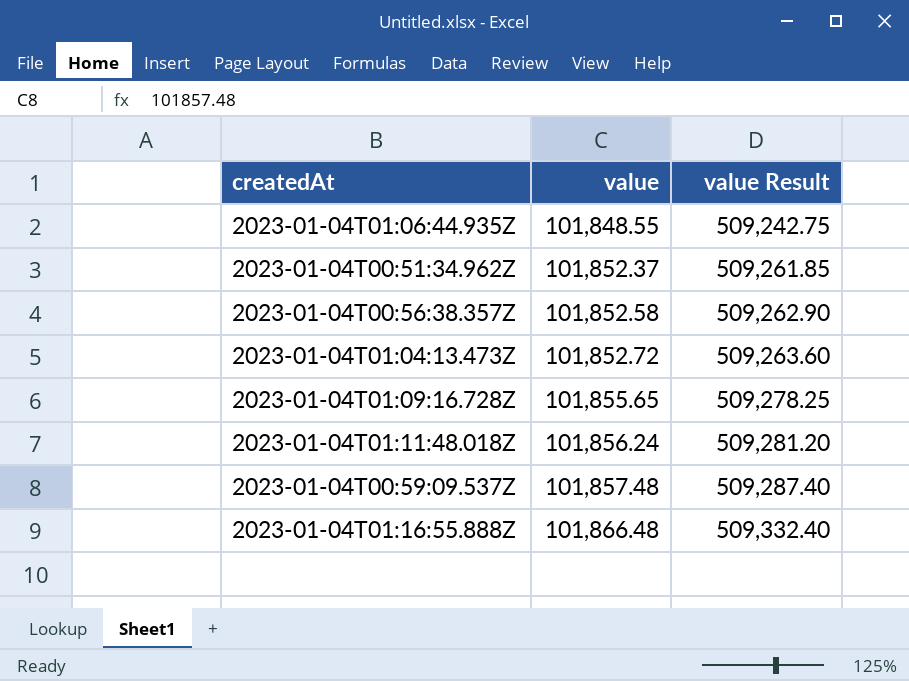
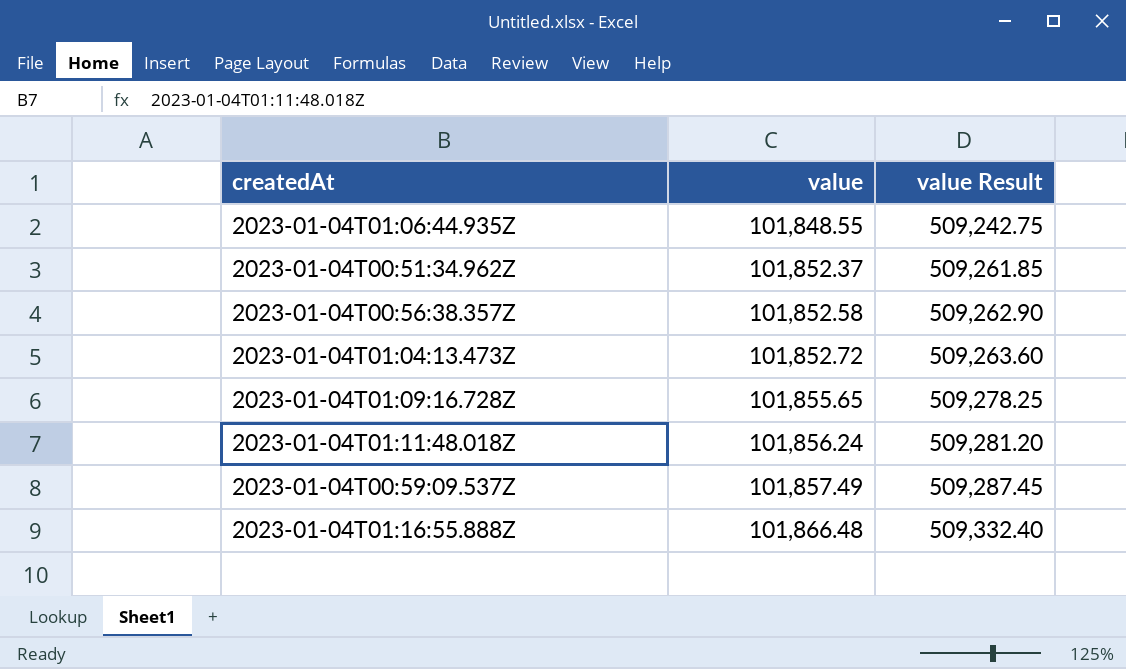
2023-01-04T00:59:09.537Z | value: 101,857.48 -> 101,857.49
2023-01-04T00:59:09.537Z | value Result: 509,287.40 -> 509,287.45

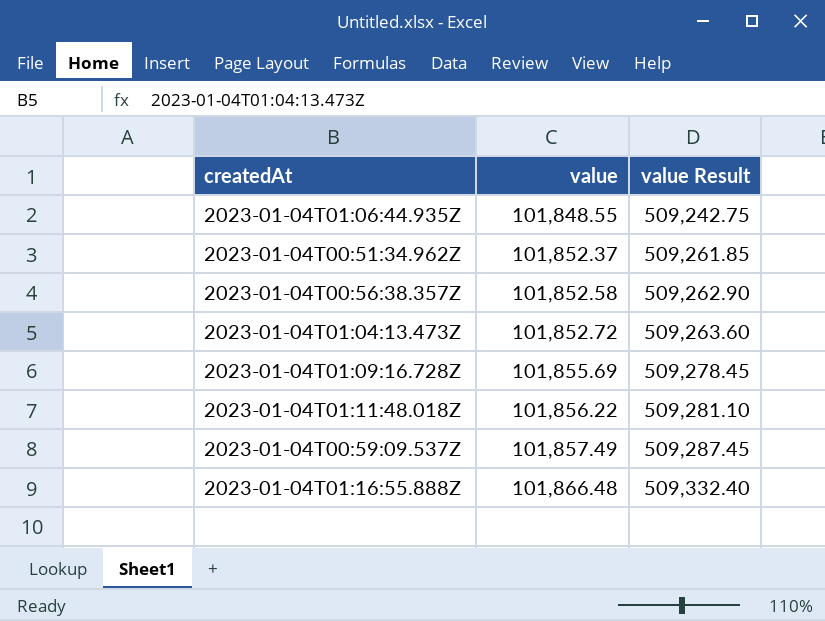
2023-01-04T01:09:16.728Z | value: 101,855.65 -> 101,855.69
2023-01-04T01:09:16.728Z | value Result: 509,278.25 -> 509,278.45
2023-01-04T01:11:48.018Z | value: 101,856.24 -> 101,856.22
2023-01-04T01:11:48.018Z | value Result: 509,281.20 -> 509,281.10

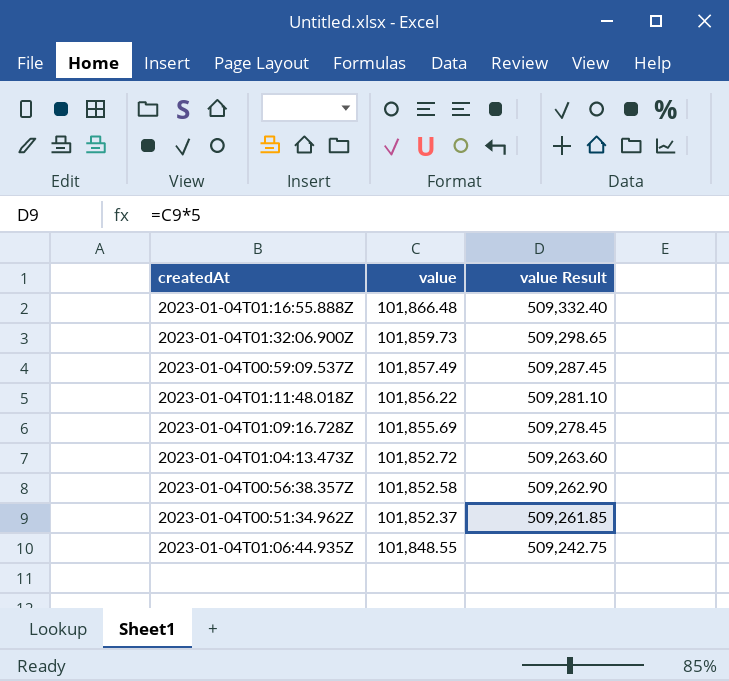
row order: value ascending -> value descending
row 2023-01-04T01:32:06.900Z: none -> 101,859.73 | 509,298.65

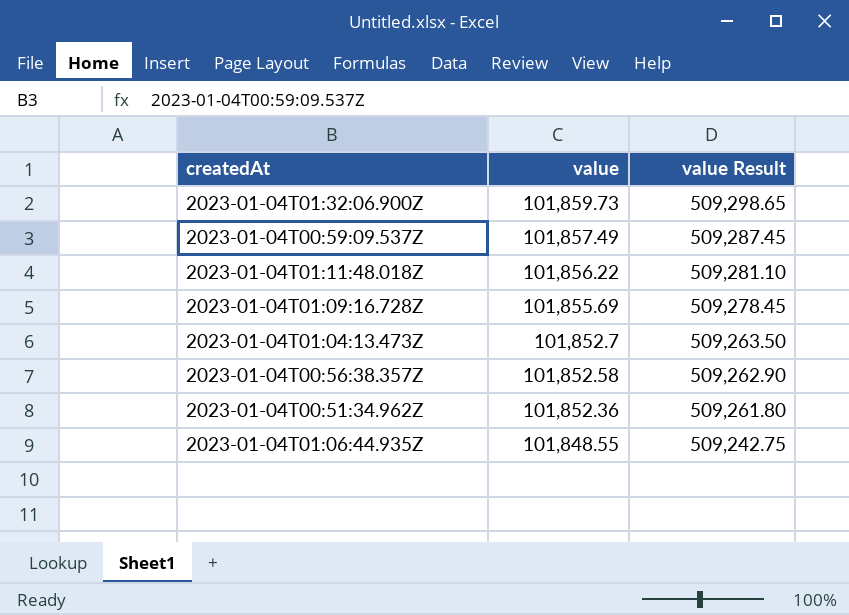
row 2023-01-04T01:16:55.888Z: 101,866.48 | 509,332.40 -> none
2023-01-04T01:04:13.473Z | value: 101,852.72 -> 101,852.7
2023-01-04T01:04:13.473Z | value Result: 509,263.60 -> 509,263.50
2023-01-04T00:51:34.962Z | value: 101,852.37 -> 101,852.36
2023-01-04T00:51:34.962Z | value Result: 509,261.85 -> 509,261.80

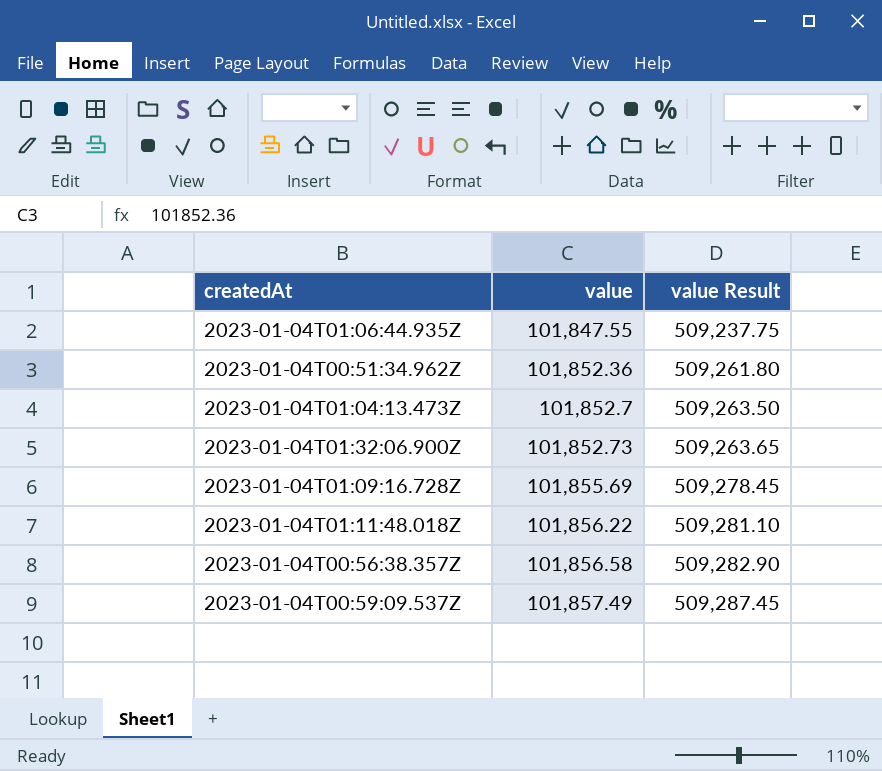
row order: value descending -> value ascending
2023-01-04T01:06:44.935Z | value: 101,848.55 -> 101,847.55
2023-01-04T01:06:44.935Z | value Result: 509,242.75 -> 509,237.75
2023-01-04T01:32:06.900Z | value: 101,859.73 -> 101,852.73
2023-01-04T01:32:06.900Z | value Result: 509,298.65 -> 509,263.65
2023-01-04T00:56:38.357Z | value: 101,852.58 -> 101,856.58
2023-01-04T00:56:38.357Z | value Result: 509,262.90 -> 509,282.90

